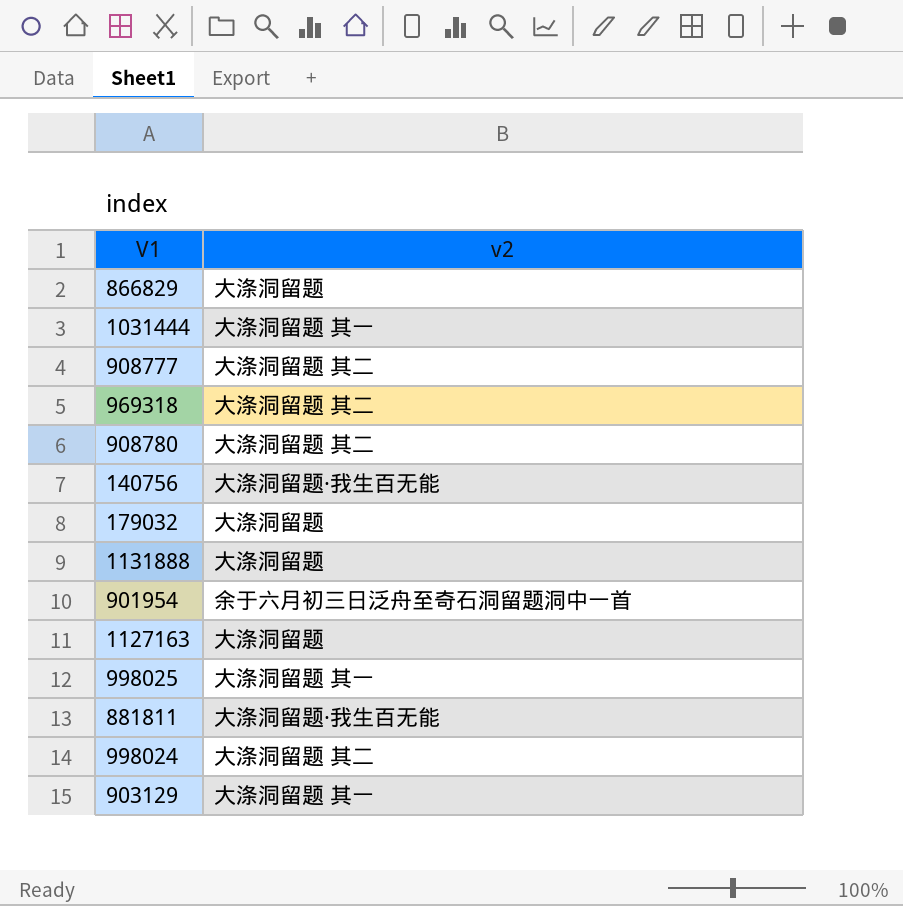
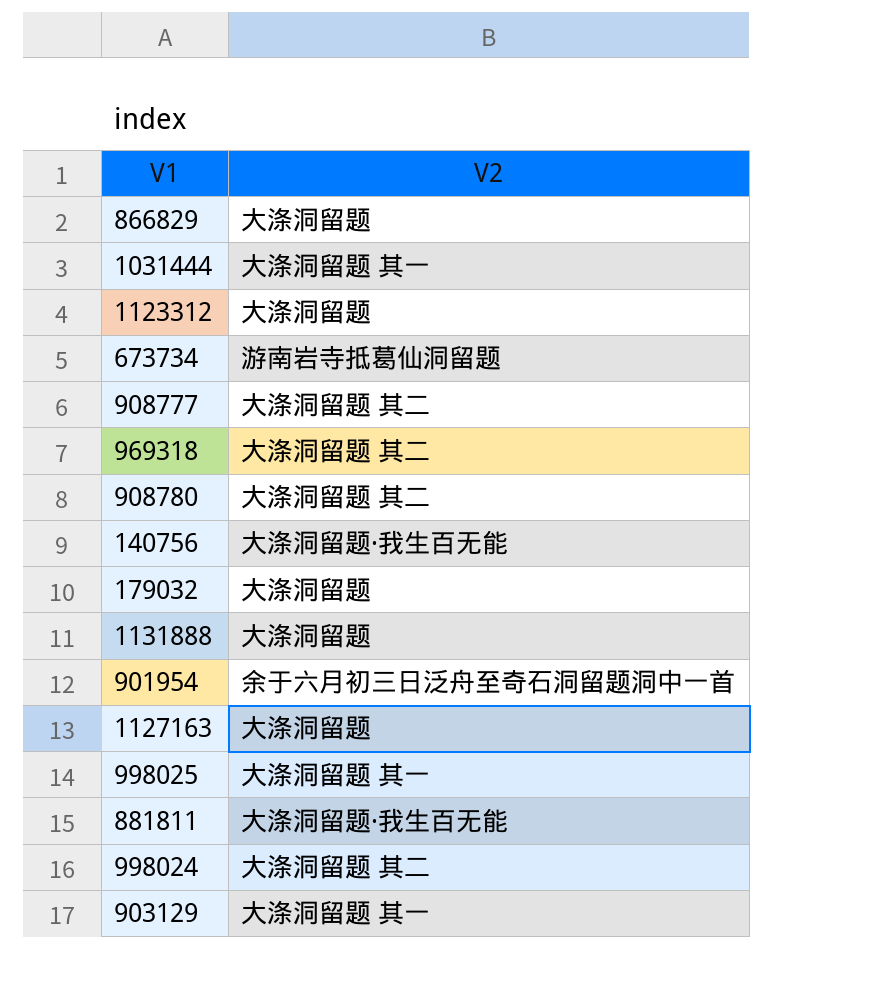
column name: v2 -> V2
row 1123312: none -> 大涤洞留题
row 673734: none -> 游南岩寺抵葛仙洞留题

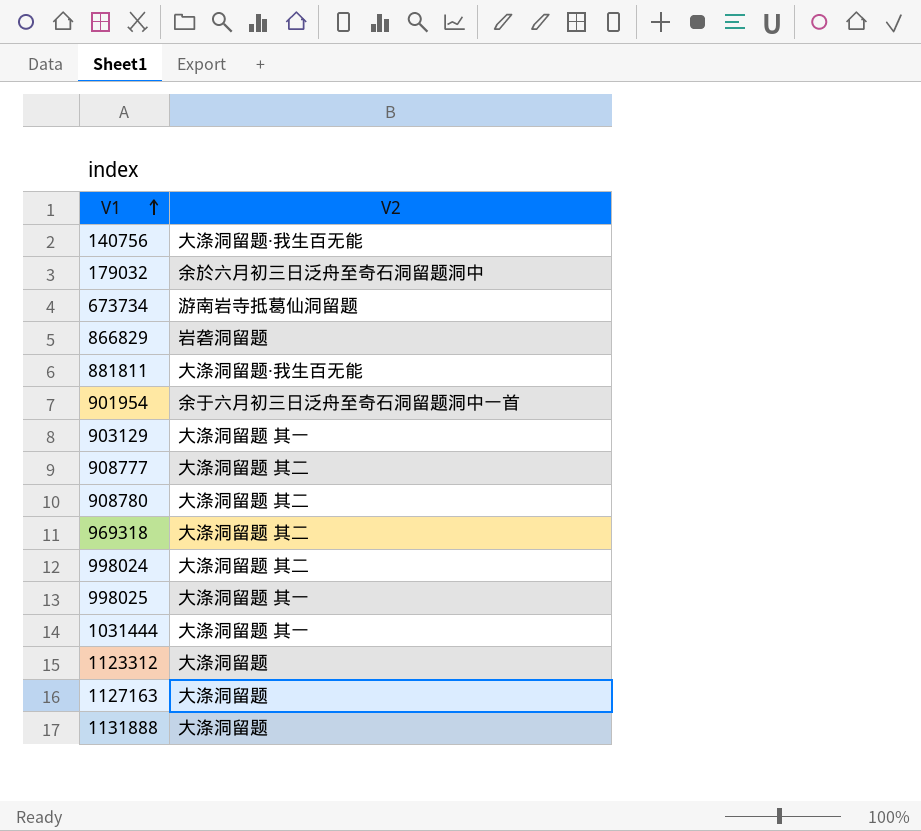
row order: none -> V1 ascending
179032 | V2: 大涤洞留题 -> 余於六月初三日泛舟至奇石洞留题洞中
866829 | V2: 大涤洞留题 -> 岩砻洞留题

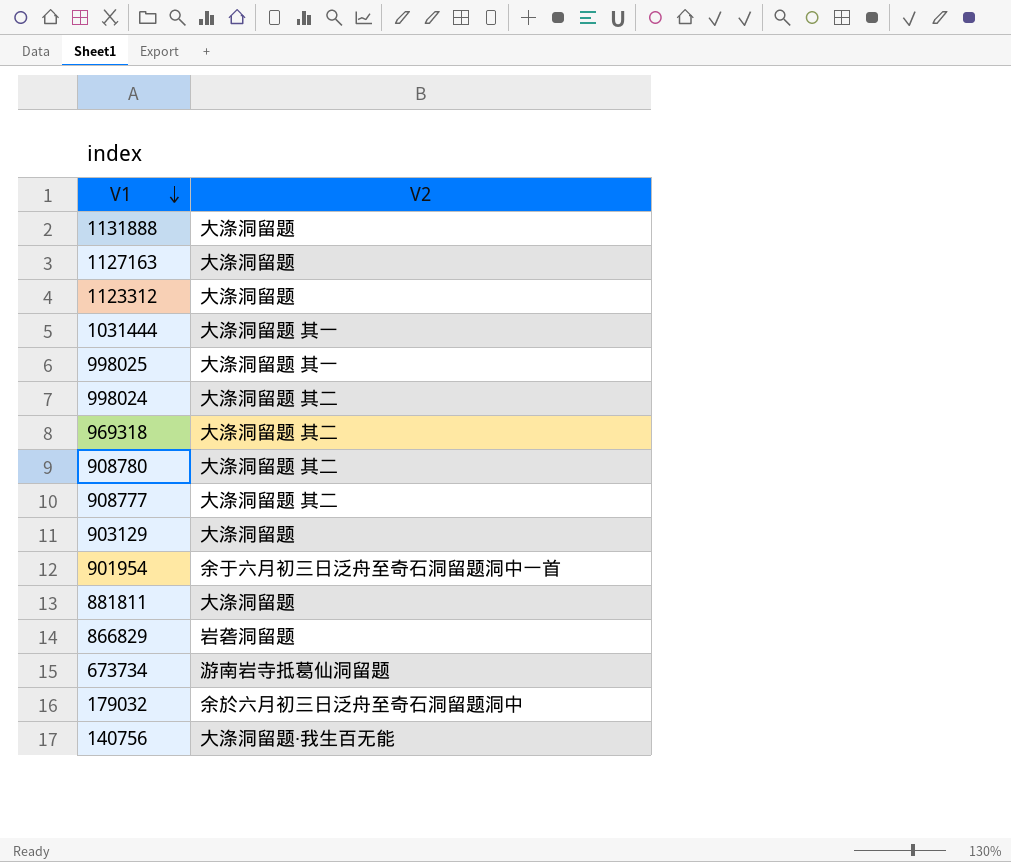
row order: V1 ascending -> V1 descending
903129 | V2: 大涤洞留题 其一 -> 大涤洞留题
881811 | V2: 大涤洞留题·我生百无能 -> 大涤洞留题

